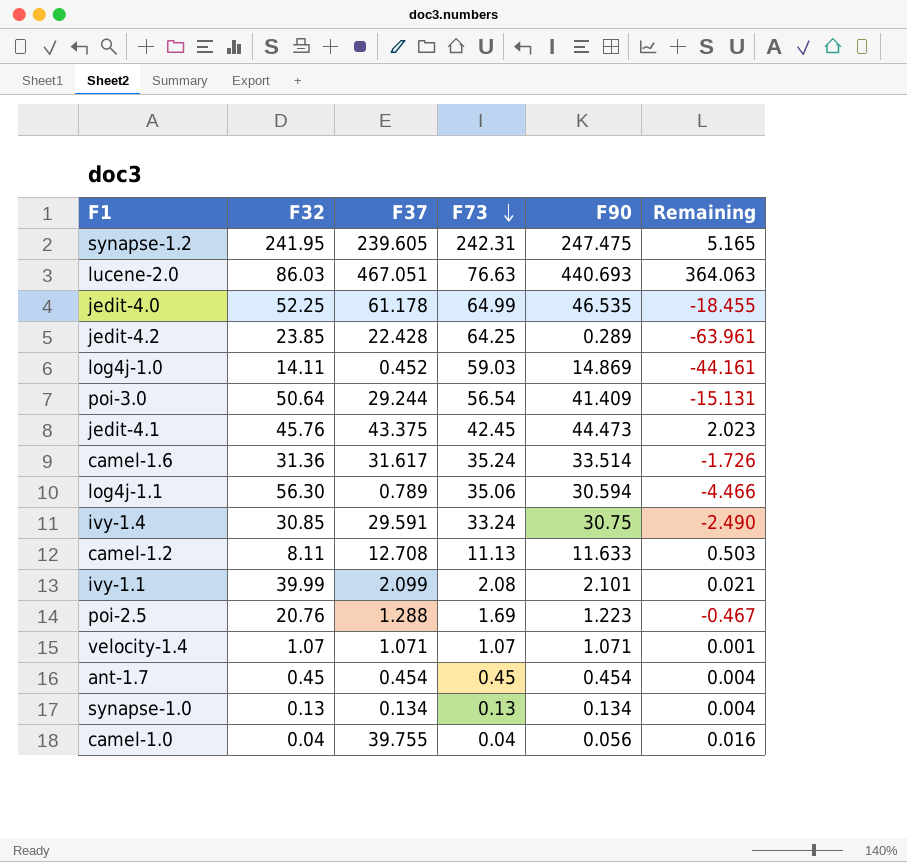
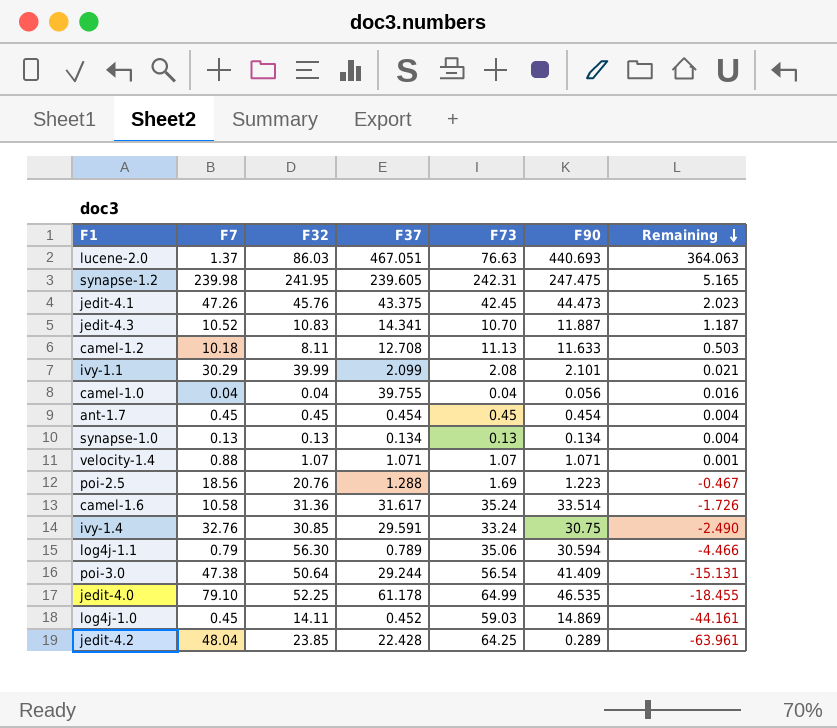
row order: F73 descending -> Remaining descending
column F7 | position: none -> 2
row jedit-4.3: none -> 10.52 | 10.83 | 14.341 | 10.70 | 11.887 | 1.187

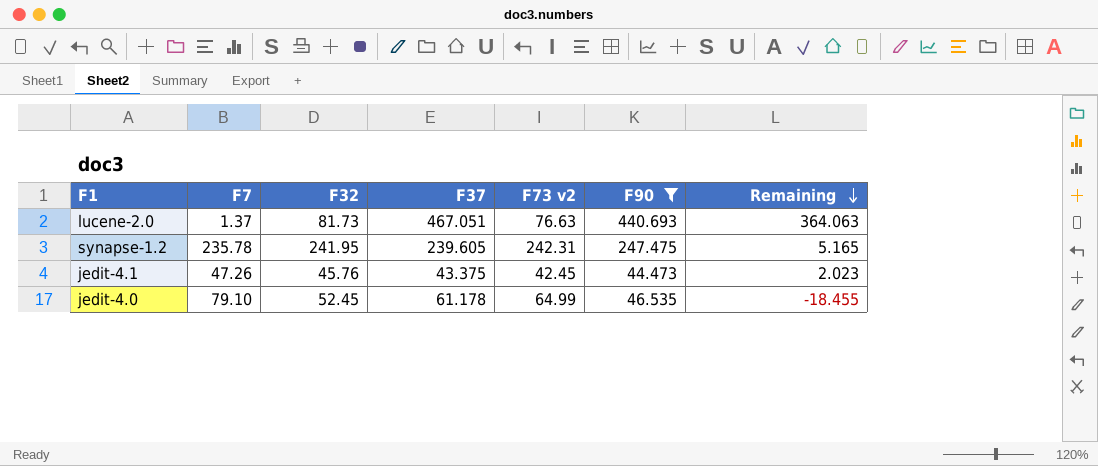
filter: none -> F90 >= 44.473
column name: F73 -> F73 v2
lucene-2.0 | F32: 86.03 -> 81.73
synapse-1.2 | F7: 239.98 -> 235.78
jedit-4.0 | F32: 52.25 -> 52.45

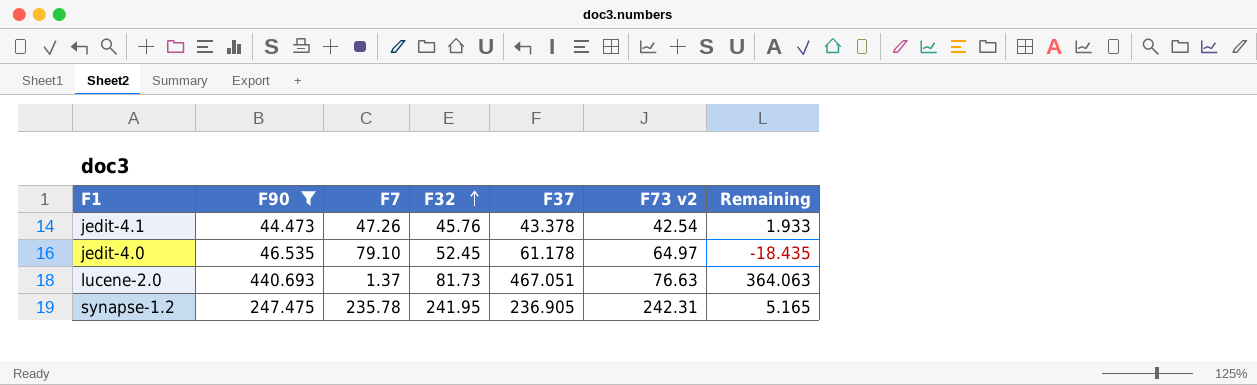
row order: Remaining descending -> F32 ascending
column F90 | position: 6 -> 2
jedit-4.1 | F37: 43.375 -> 43.378
jedit-4.1 | F73 v2: 42.45 -> 42.54
jedit-4.1 | Remaining: 2.023 -> 1.933
jedit-4.0 | F73 v2: 64.99 -> 64.97
jedit-4.0 | Remaining: -18.455 -> -18.435
synapse-1.2 | F37: 239.605 -> 236.905

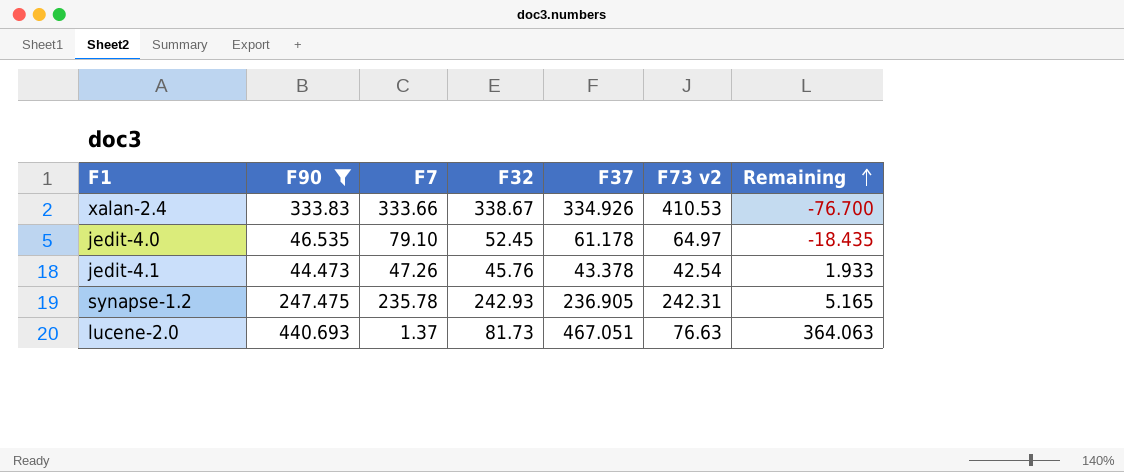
row order: F32 ascending -> Remaining ascending
row xalan-2.4: none -> 333.83 | 333.66 | 338.67 | 334.926 | 410.53 | -76.700
synapse-1.2 | F32: 241.95 -> 242.93

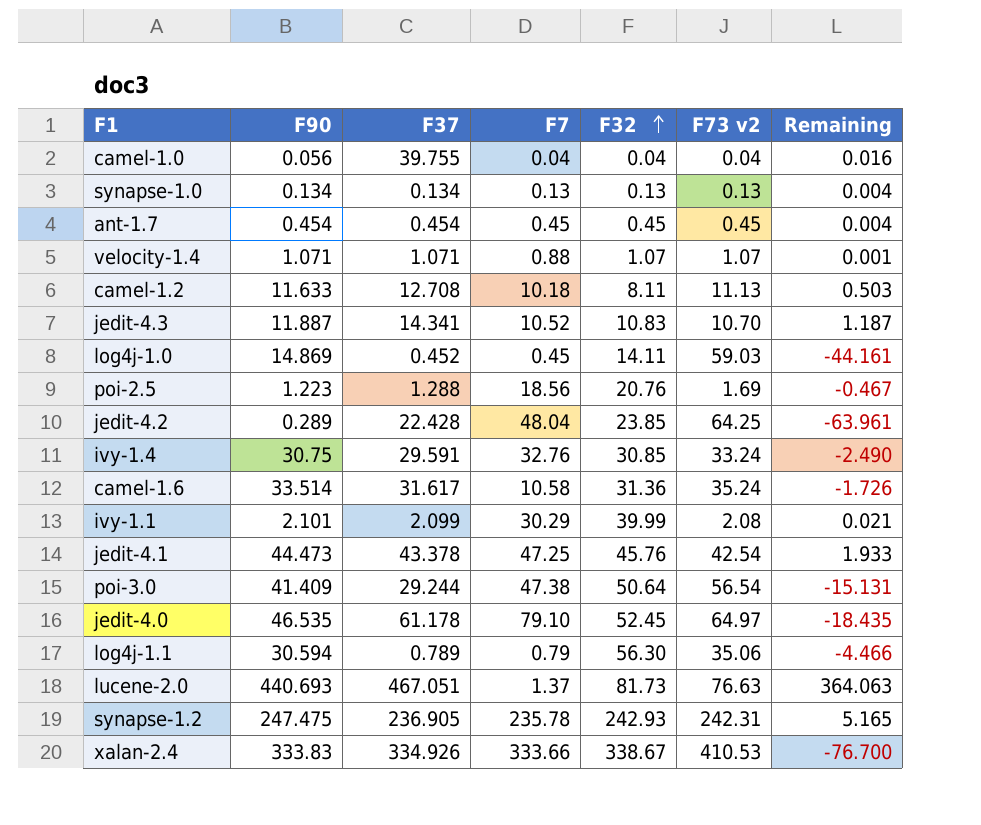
filter: F90 >= 44.473 -> none
row order: Remaining ascending -> F32 ascending
column F37 | position: 5 -> 3
jedit-4.1 | F7: 47.26 -> 47.25

